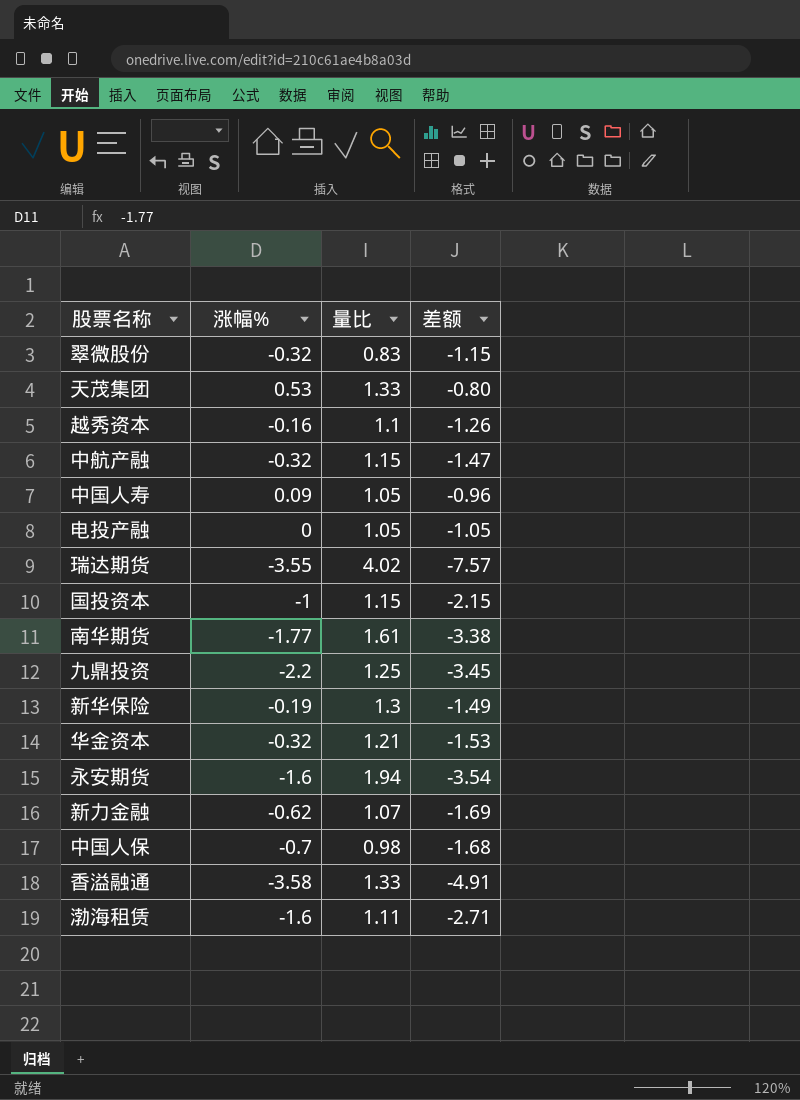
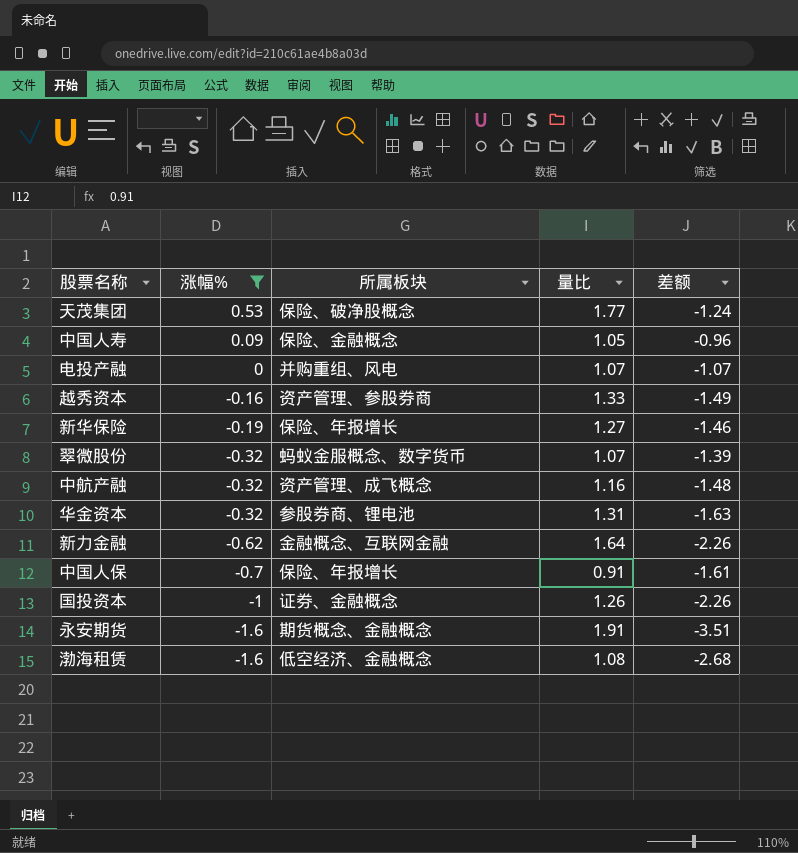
filter: none -> 涨幅% >= -1.6
row order: none -> 涨幅% descending
column 所属板块 | position: none -> 3
天茂集团 | 量比: 1.33 -> 1.77
天茂集团 | 差额: -0.80 -> -1.24
电投产融 | 量比: 1.05 -> 1.07
电投产融 | 差额: -1.05 -> -1.07
越秀资本 | 量比: 1.1 -> 1.33
越秀资本 | 差额: -1.26 -> -1.49
新华保险 | 量比: 1.3 -> 1.27
新华保险 | 差额: -1.49 -> -1.46
翠微股份 | 量比: 0.83 -> 1.07
翠微股份 | 差额: -1.15 -> -1.39
中航产融 | 量比: 1.15 -> 1.16
中航产融 | 差额: -1.47 -> -1.48
华金资本 | 量比: 1.21 -> 1.31
华金资本 | 差额: -1.53 -> -1.63
新力金融 | 量比: 1.07 -> 1.64
新力金融 | 差额: -1.69 -> -2.26
中国人保 | 量比: 0.98 -> 0.91
中国人保 | 差额: -1.68 -> -1.61
国投资本 | 量比: 1.15 -> 1.26
国投资本 | 差额: -2.15 -> -2.26
永安期货 | 量比: 1.94 -> 1.91
永安期货 | 差额: -3.54 -> -3.51
渤海租赁 | 量比: 1.11 -> 1.08
渤海租赁 | 差额: -2.71 -> -2.68

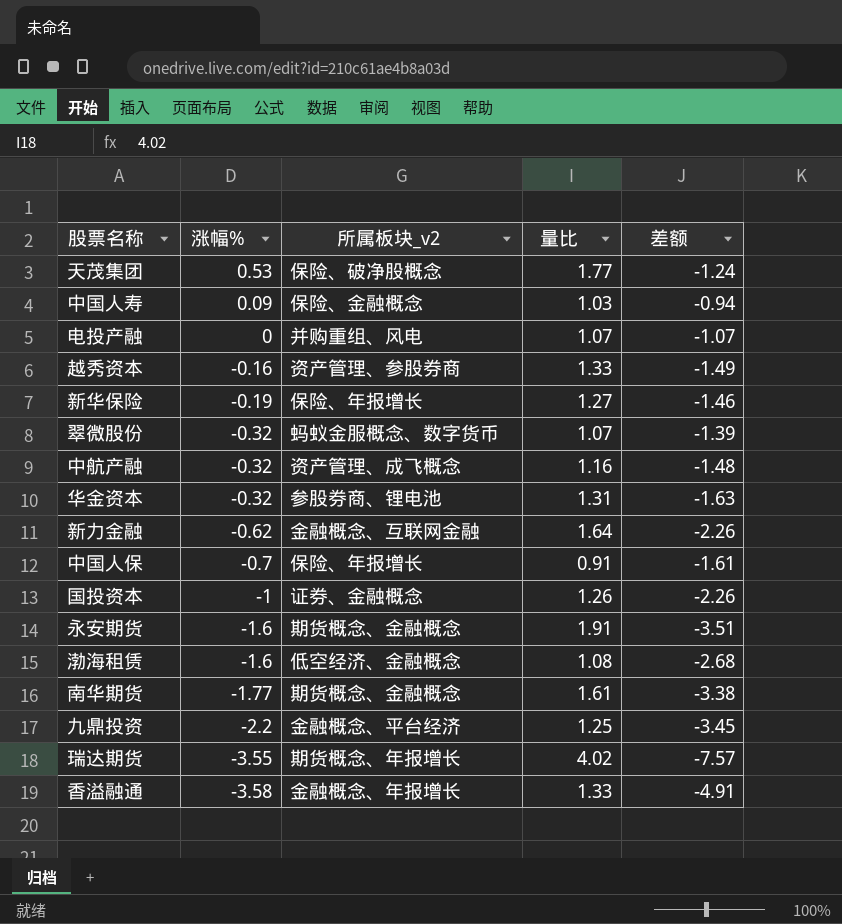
filter: 涨幅% >= -1.6 -> none
column name: 所属板块 -> 所属板块_v2
中国人寿 | 量比: 1.05 -> 1.03
中国人寿 | 差额: -0.96 -> -0.94

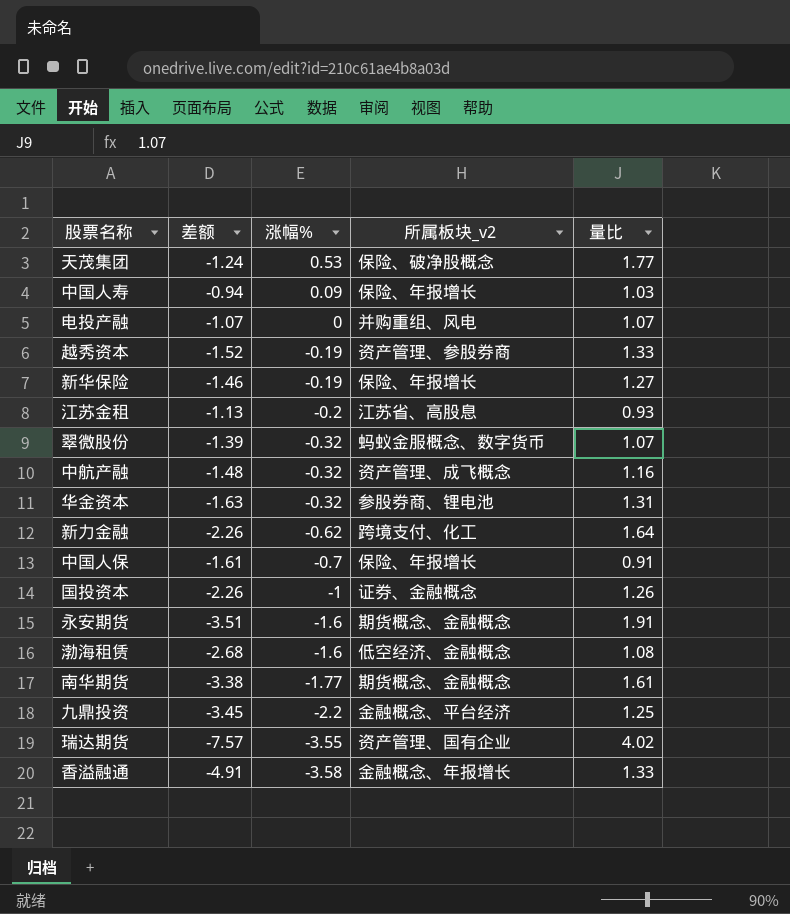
column 差额 | position: 5 -> 2
中国人寿 | 所属板块_v2: 保险、金融概念 -> 保险、年报增长
越秀资本 | 差额: -1.49 -> -1.52
越秀资本 | 涨幅%: -0.16 -> -0.19
row 江苏金租: none -> -1.13 | -0.2 | 江苏省、高股息 | 0.93
新力金融 | 所属板块_v2: 金融概念、互联网金融 -> 跨境支付、化工
瑞达期货 | 所属板块_v2: 期货概念、年报增长 -> 资产管理、国有企业

